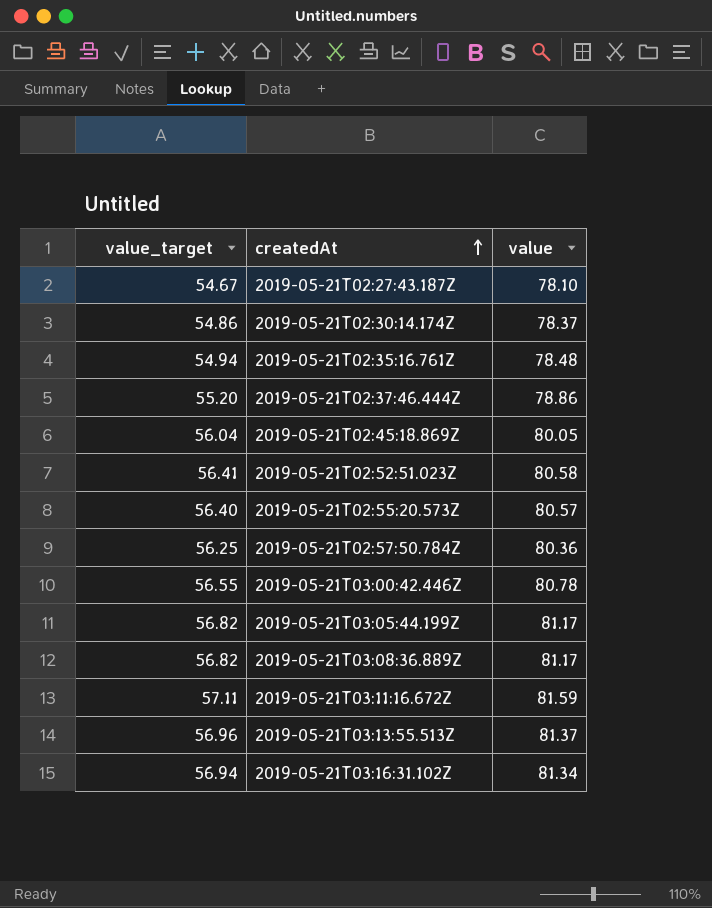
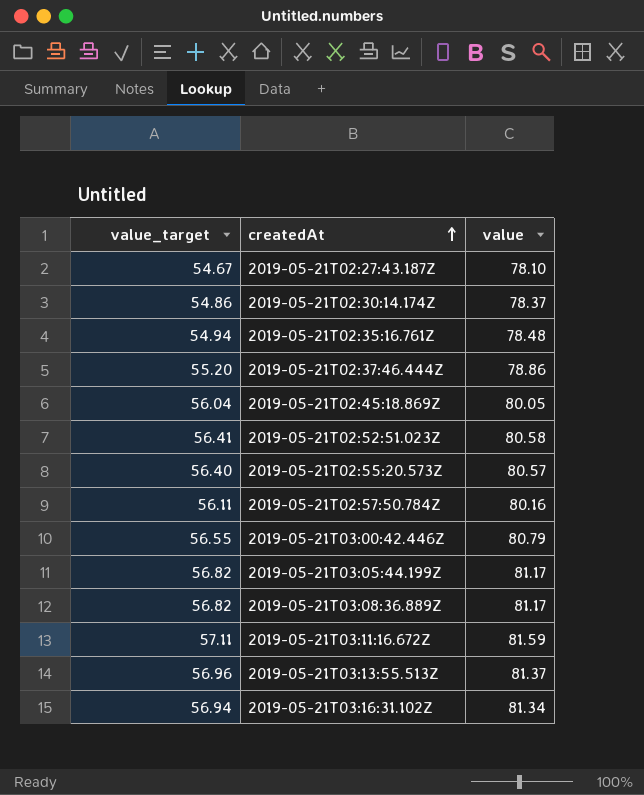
2019-05-21T02:57:50.784Z | value_target: 56.25 -> 56.11
2019-05-21T02:57:50.784Z | value: 80.36 -> 80.16
2019-05-21T03:00:42.446Z | value: 80.78 -> 80.79

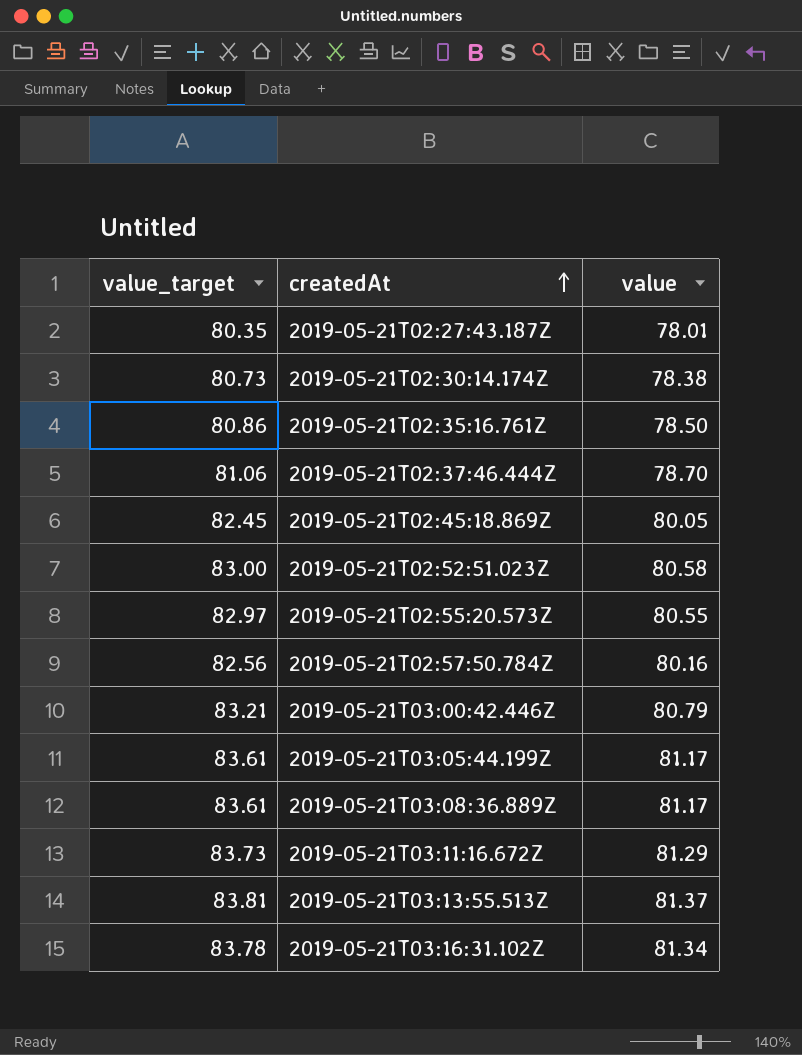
column value_target | formula: [value] * 0.7 -> [value] * 1.03
2019-05-21T02:27:43.187Z | value: 78.10 -> 78.01
2019-05-21T02:30:14.174Z | value: 78.37 -> 78.38
2019-05-21T02:35:16.761Z | value: 78.48 -> 78.50
2019-05-21T02:37:46.444Z | value: 78.86 -> 78.70
2019-05-21T02:55:20.573Z | value: 80.57 -> 80.55
2019-05-21T03:11:16.672Z | value: 81.59 -> 81.29

